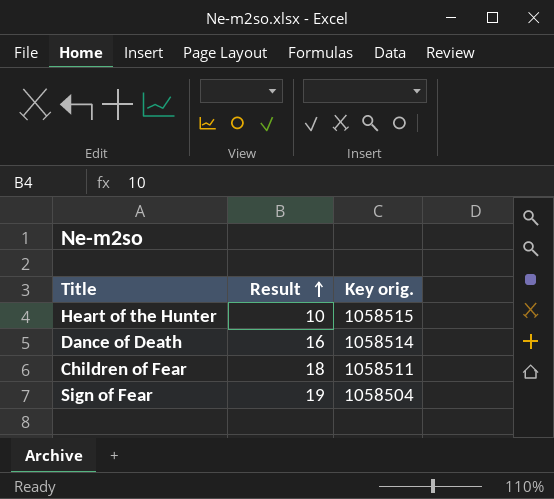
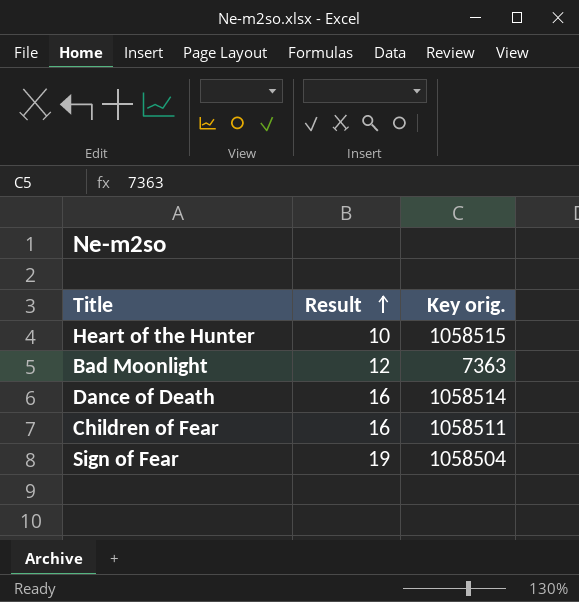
row Bad Moonlight: none -> 12 | 7363
Children of Fear | Result: 18 -> 16

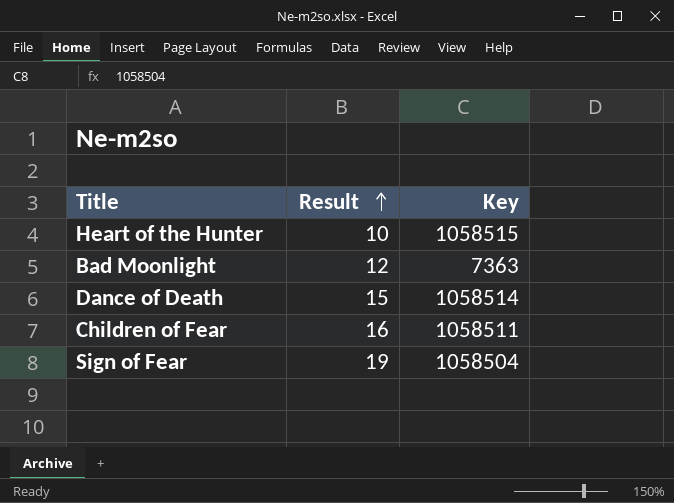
column name: Key orig. -> Key
Dance of Death | Result: 16 -> 15

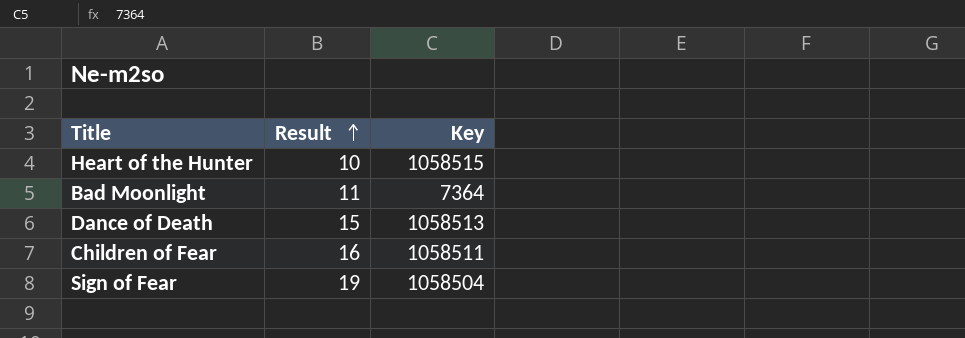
Bad Moonlight | Result: 12 -> 11
Bad Moonlight | Key: 7363 -> 7364
Dance of Death | Key: 1058514 -> 1058513

